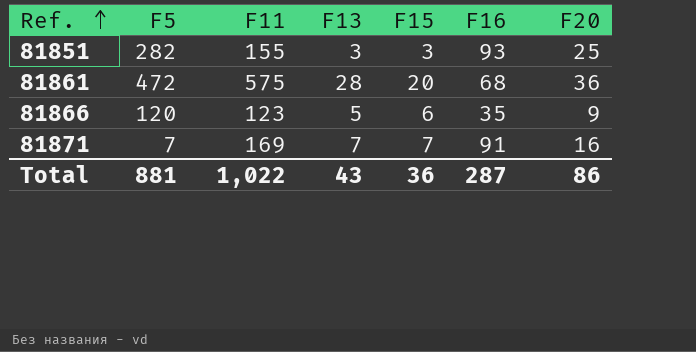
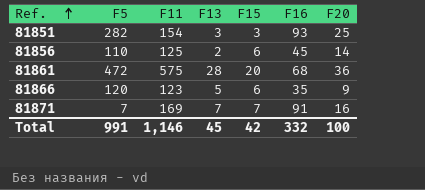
81851 | F11: 155 -> 154
row 81856: none -> 110 | 125 | 2 | 6 | 45 | 14
Total | F5: 881 -> 991
Total | F11: 1,022 -> 1,146
Total | F13: 43 -> 45
Total | F15: 36 -> 42
Total | F16: 287 -> 332
Total | F20: 86 -> 100

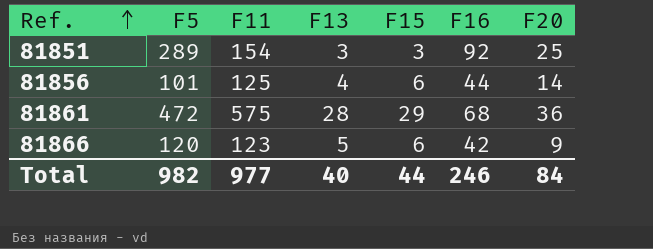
row 81871: 7 | 169 | 7 | 7 | 91 | 16 -> none
81851 | F5: 282 -> 289
81851 | F16: 93 -> 92
81856 | F5: 110 -> 101
81856 | F13: 2 -> 4
81856 | F16: 45 -> 44
81861 | F15: 20 -> 29
81866 | F16: 35 -> 42
Total | F5: 991 -> 982
Total | F11: 1,146 -> 977
Total | F13: 45 -> 40
Total | F15: 42 -> 44
Total | F16: 332 -> 246
Total | F20: 100 -> 84

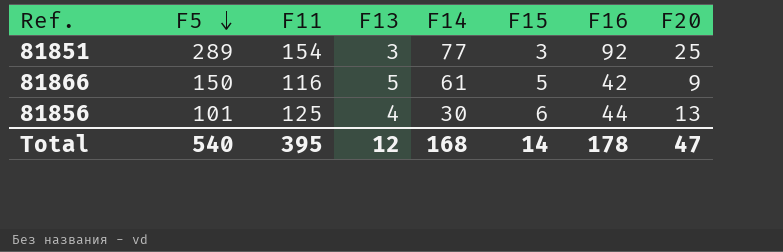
row order: Ref. ascending -> F5 descending
column F14 | position: none -> 5
row 81861: 472 | 575 | 28 | 29 | 68 | 36 -> none
81866 | F5: 120 -> 150
81866 | F11: 123 -> 116
81866 | F15: 6 -> 5
81856 | F20: 14 -> 13
Total | F5: 982 -> 540
Total | F11: 977 -> 395
Total | F13: 40 -> 12
Total | F15: 44 -> 14
Total | F16: 246 -> 178
Total | F20: 84 -> 47

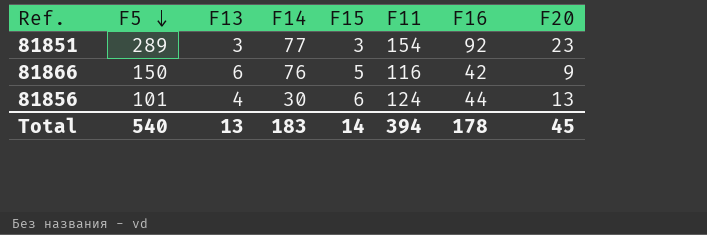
column F11 | position: 3 -> 6
81851 | F20: 25 -> 23
81866 | F13: 5 -> 6
81866 | F14: 61 -> 76
81856 | F11: 125 -> 124
Total | F13: 12 -> 13
Total | F14: 168 -> 183
Total | F11: 395 -> 394
Total | F20: 47 -> 45

